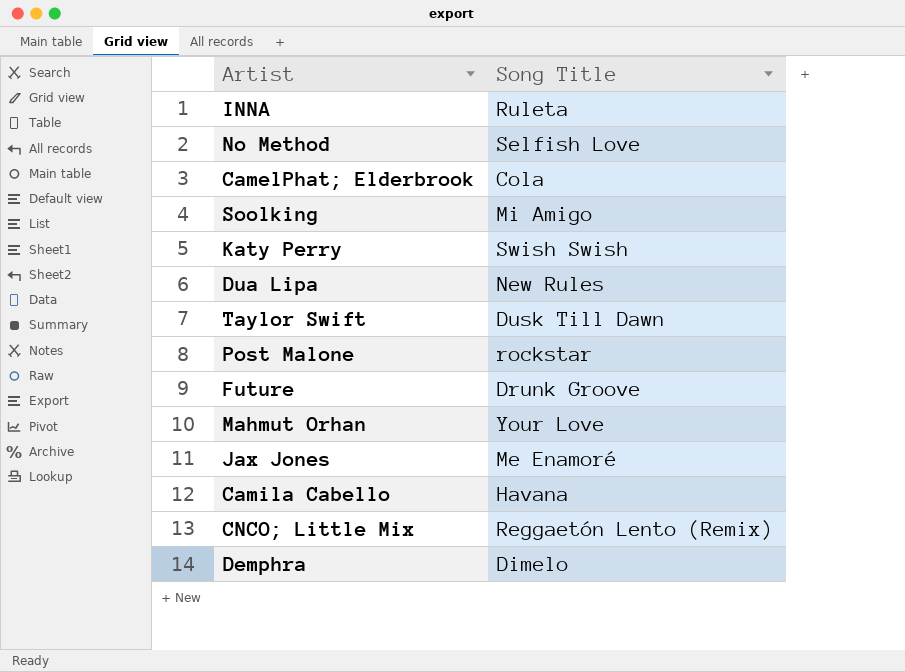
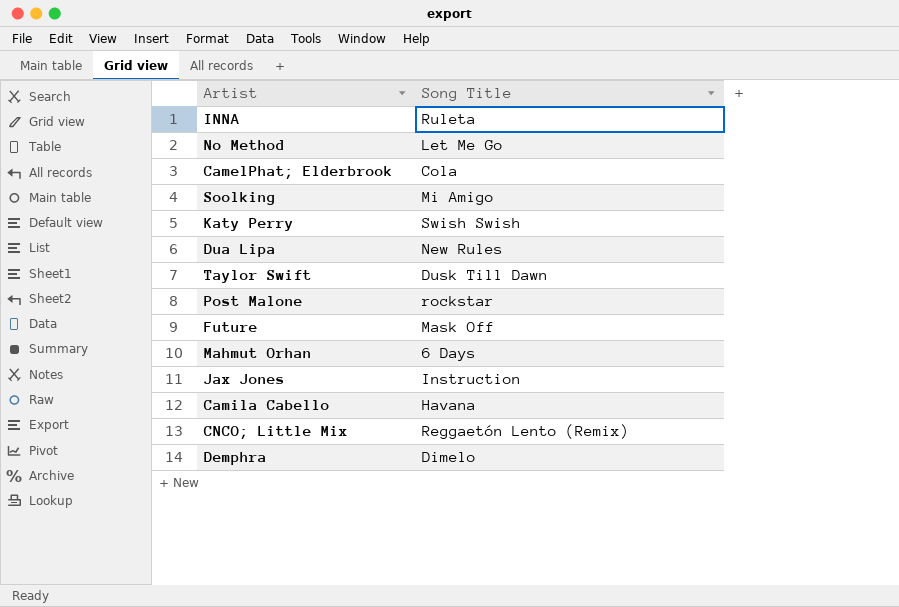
No Method | Song Title: Selfish Love -> Let Me Go
Future | Song Title: Drunk Groove -> Mask Off
Mahmut Orhan | Song Title: Your Love -> 6 Days
Jax Jones | Song Title: Me Enamoré -> Instruction

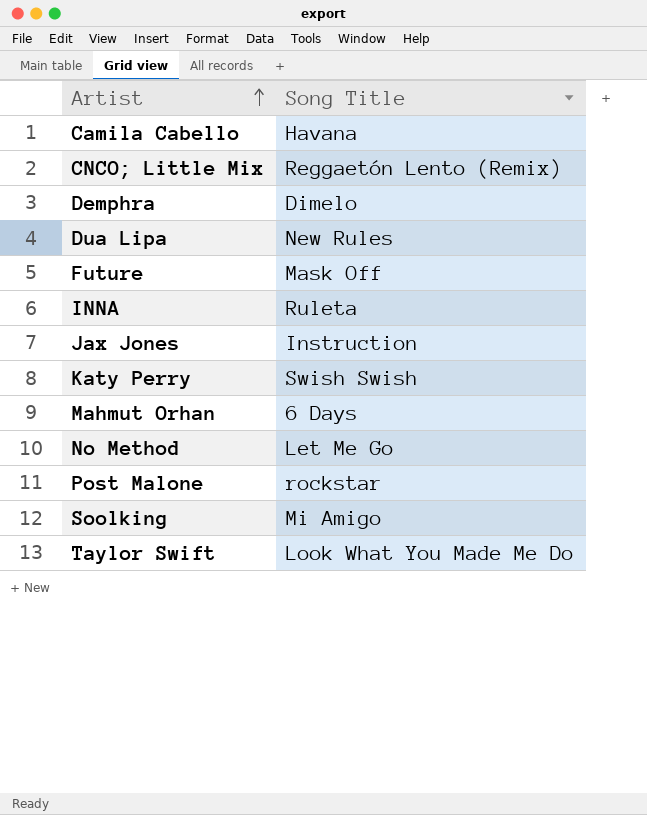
row order: none -> Artist ascending
row CamelPhat; Elderbrook: Cola -> none
Taylor Swift | Song Title: Dusk Till Dawn -> Look What You Made Me Do

